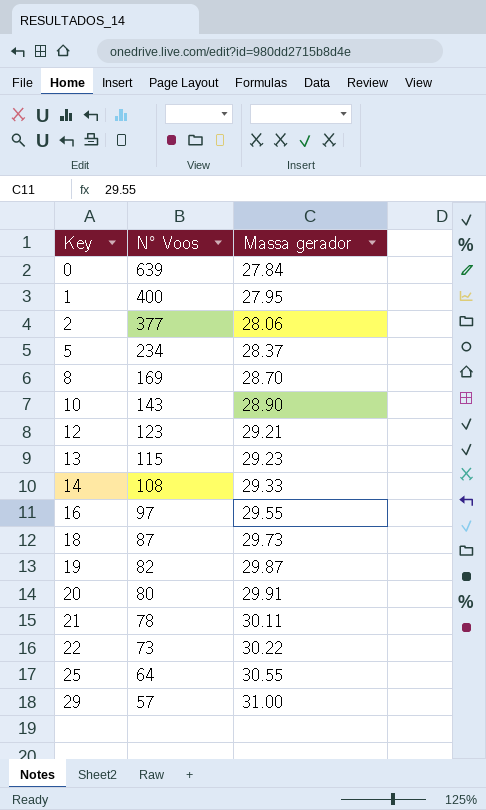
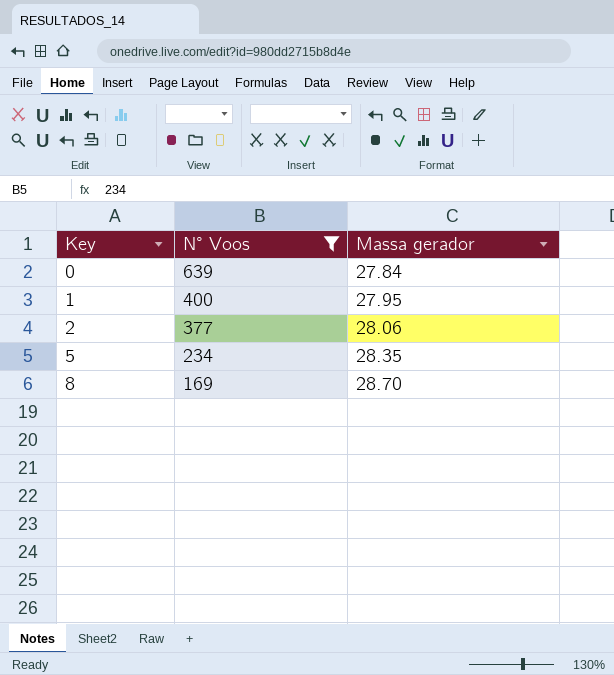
filter: none -> N° Voos >= 169
5 | Massa gerador: 28.37 -> 28.35

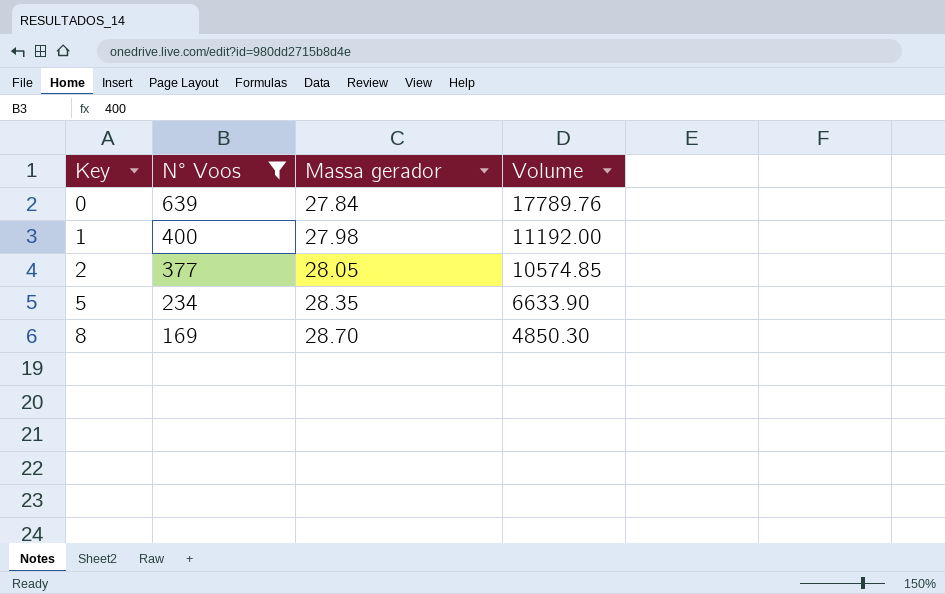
column Volume | formula: none -> [N° Voos] * [Massa gerador]
1 | Massa gerador: 27.95 -> 27.98
2 | Massa gerador: 28.06 -> 28.05

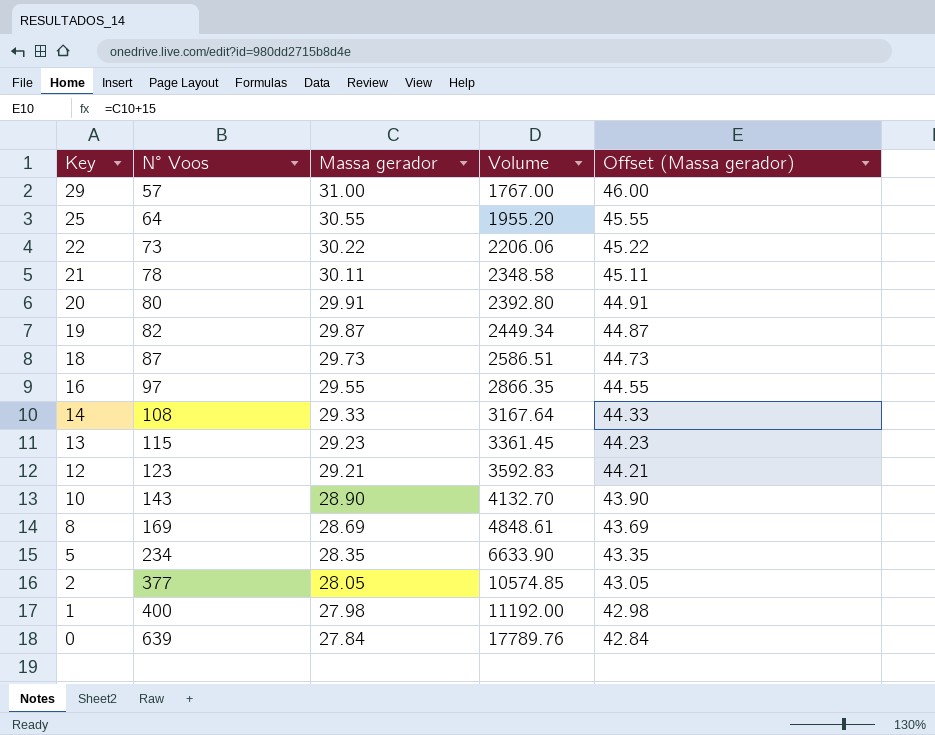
filter: N° Voos >= 169 -> none
row order: Key ascending -> Key descending
column Offset (Massa gerador) | formula: none -> [Massa gerador] + 15
8 | Massa gerador: 28.70 -> 28.69
8 | Volume: 4850.30 -> 4848.61

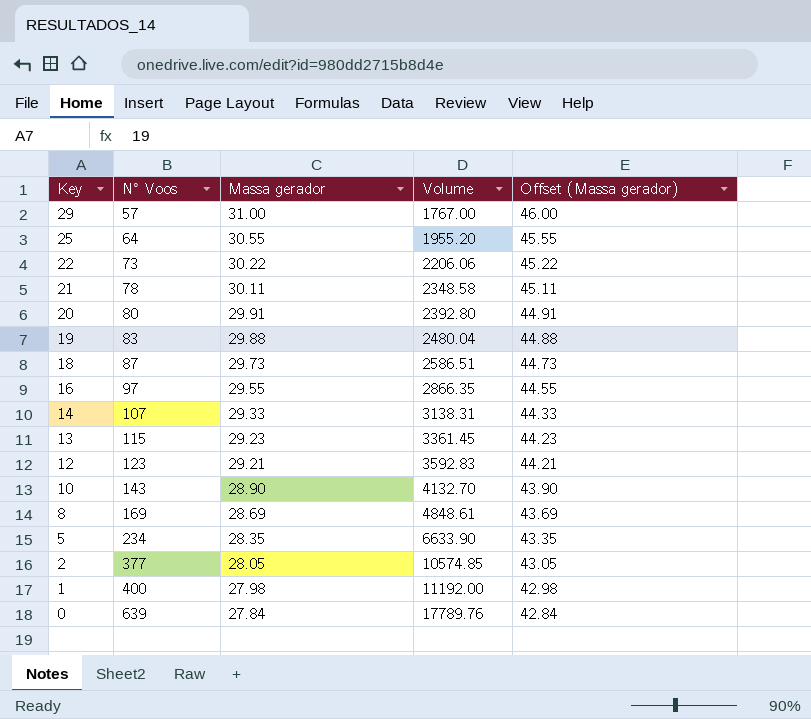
19 | N° Voos: 82 -> 83
19 | Massa gerador: 29.87 -> 29.88
19 | Volume: 2449.34 -> 2480.04
19 | Offset (Massa gerador): 44.87 -> 44.88
14 | N° Voos: 108 -> 107
14 | Volume: 3167.64 -> 3138.31

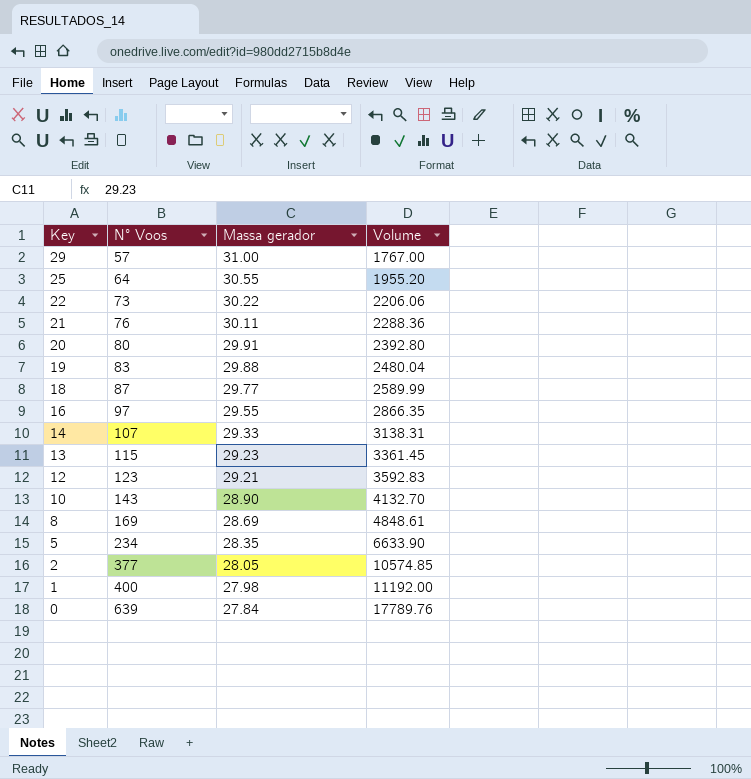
column Offset (Massa gerador) | formula: [Massa gerador] + 15 -> none
21 | N° Voos: 78 -> 76
21 | Volume: 2348.58 -> 2288.36
18 | Massa gerador: 29.73 -> 29.77
18 | Volume: 2586.51 -> 2589.99

